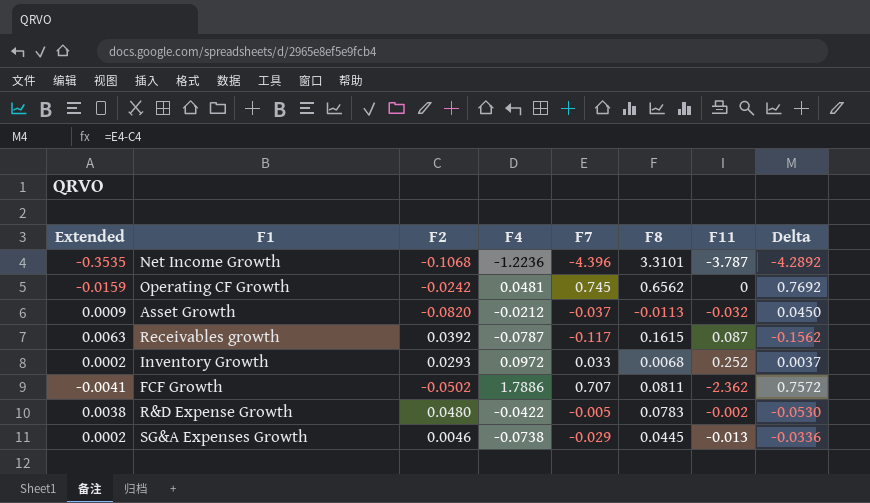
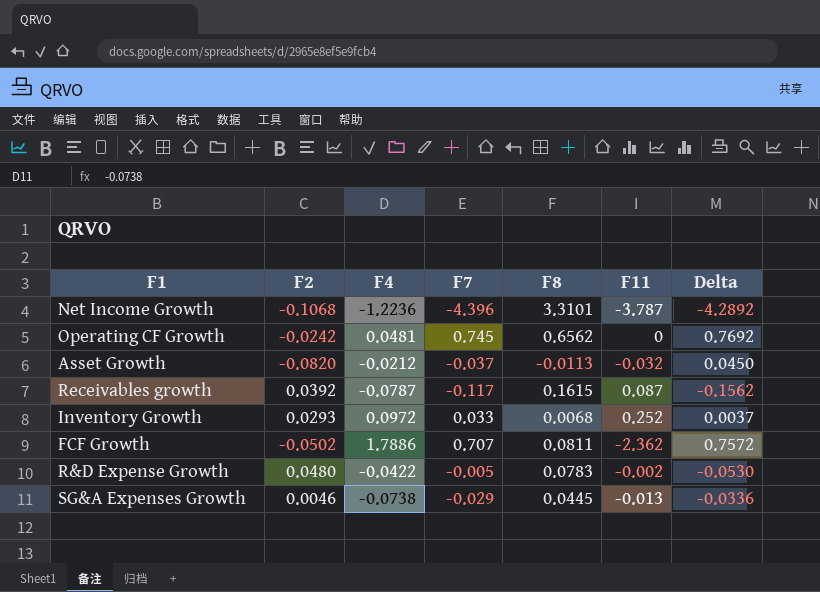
column Extended | formula: [F2] * [F8] -> none

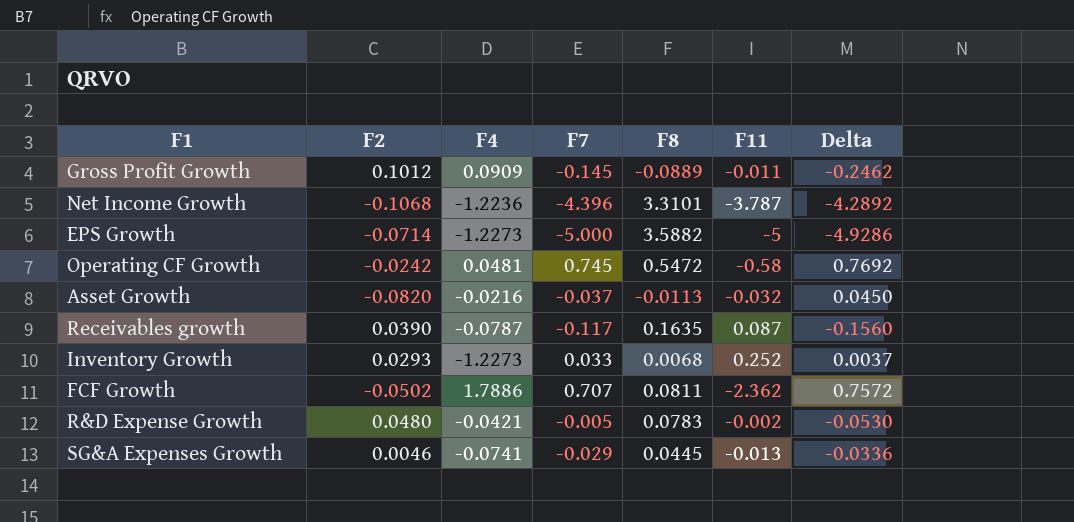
row Gross Profit Growth: none -> 0.1012 | 0.0909 | -0.145 | -0.0889 | -0.011 | -0.2462
row EPS Growth: none -> -0.0714 | -1.2273 | -5.000 | 3.5882 | -5 | -4.9286
Operating CF Growth | F8: 0.6562 -> 0.5472
Operating CF Growth | F11: 0 -> -0.58
Asset Growth | F4: -0.0212 -> -0.0216
Receivables growth | F2: 0.0392 -> 0.0390
Receivables growth | F8: 0.1615 -> 0.1635
Receivables growth | Delta: -0.1562 -> -0.1560
Inventory Growth | F4: 0.0972 -> -1.2273
R&D Expense Growth | F4: -0.0422 -> -0.0421
SG&A Expenses Growth | F4: -0.0738 -> -0.0741

